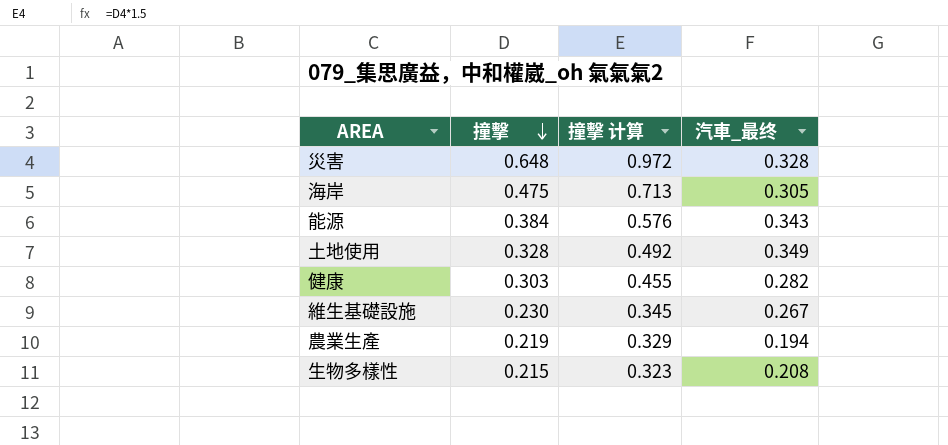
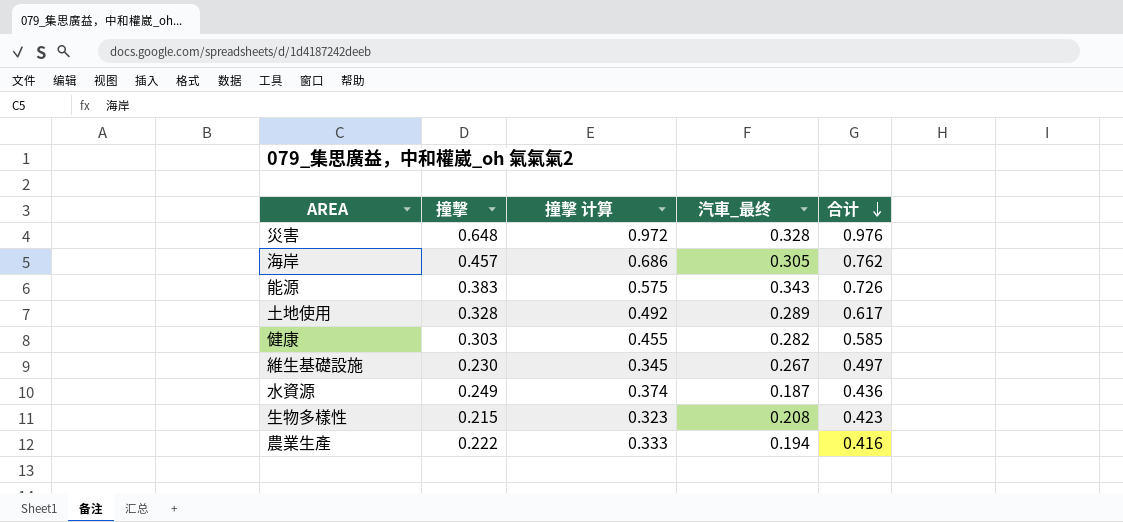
row order: 撞擊 descending -> 合计 descending
column 合计 | formula: none -> [撞擊] + [汽車_最终]
海岸 | 撞擊: 0.475 -> 0.457
海岸 | 撞擊 计算: 0.713 -> 0.686
能源 | 撞擊: 0.384 -> 0.383
能源 | 撞擊 计算: 0.576 -> 0.575
土地使用 | 汽車_最终: 0.349 -> 0.289
row 水資源: none -> 0.249 | 0.374 | 0.187 | 0.436
農業生產 | 撞擊: 0.219 -> 0.222
農業生產 | 撞擊 计算: 0.329 -> 0.333

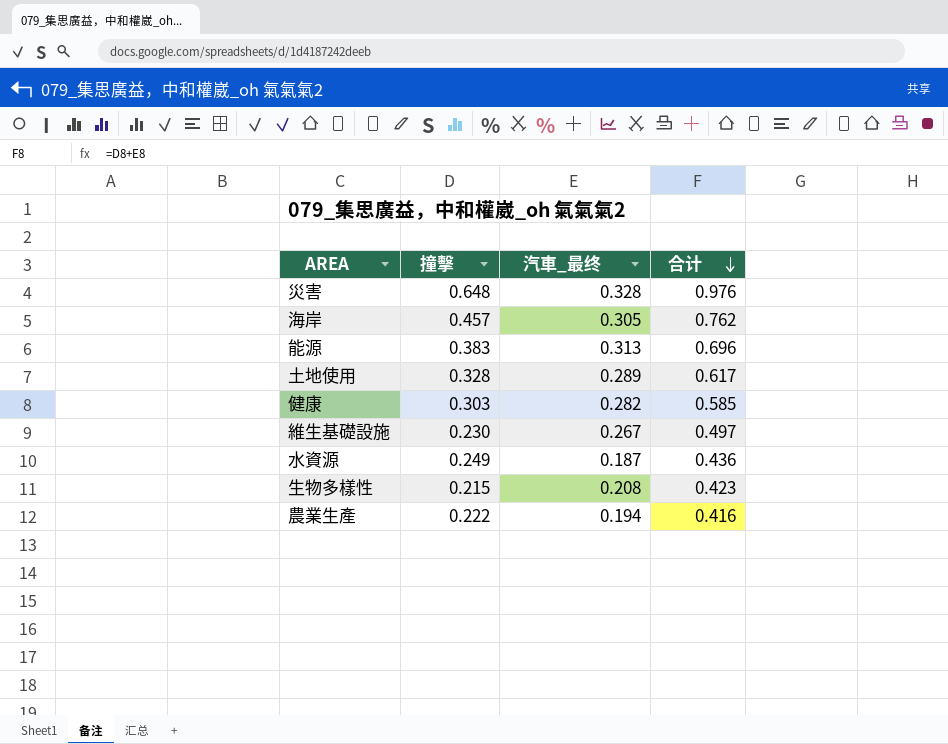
column 撞擊 计算 | formula: [撞擊] * 1.5 -> none
能源 | 汽車_最终: 0.343 -> 0.313
能源 | 合计: 0.726 -> 0.696

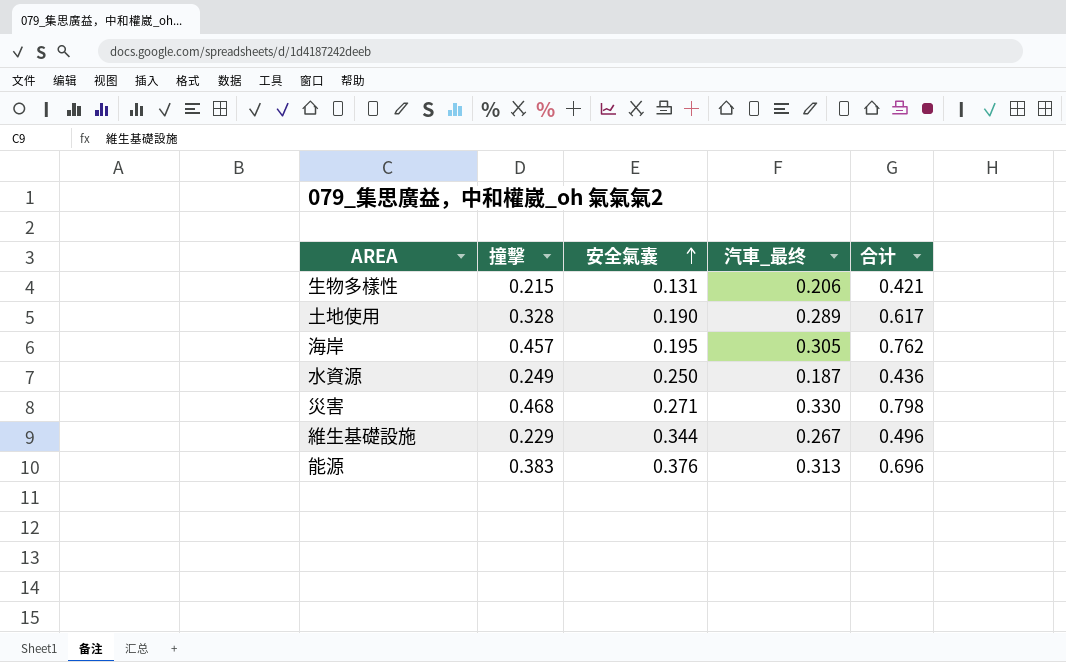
row order: 合计 descending -> 安全氣囊 ascending
column 安全氣囊 | position: none -> 3
row 健康: 0.303 | 0.282 | 0.585 -> none
row 農業生產: 0.222 | 0.194 | 0.416 -> none
生物多樣性 | 汽車_最终: 0.208 -> 0.206
生物多樣性 | 合计: 0.423 -> 0.421
災害 | 撞擊: 0.648 -> 0.468
災害 | 汽車_最终: 0.328 -> 0.330
災害 | 合计: 0.976 -> 0.798
維生基礎設施 | 撞擊: 0.230 -> 0.229
維生基礎設施 | 合计: 0.497 -> 0.496

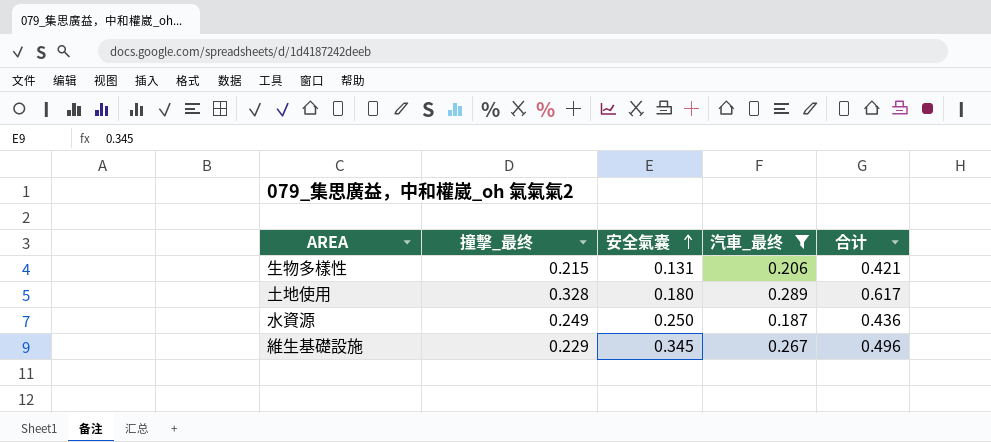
filter: none -> 汽車_最终 <= 0.289
column name: 撞擊 -> 撞擊_最终
土地使用 | 安全氣囊: 0.190 -> 0.180
維生基礎設施 | 安全氣囊: 0.344 -> 0.345

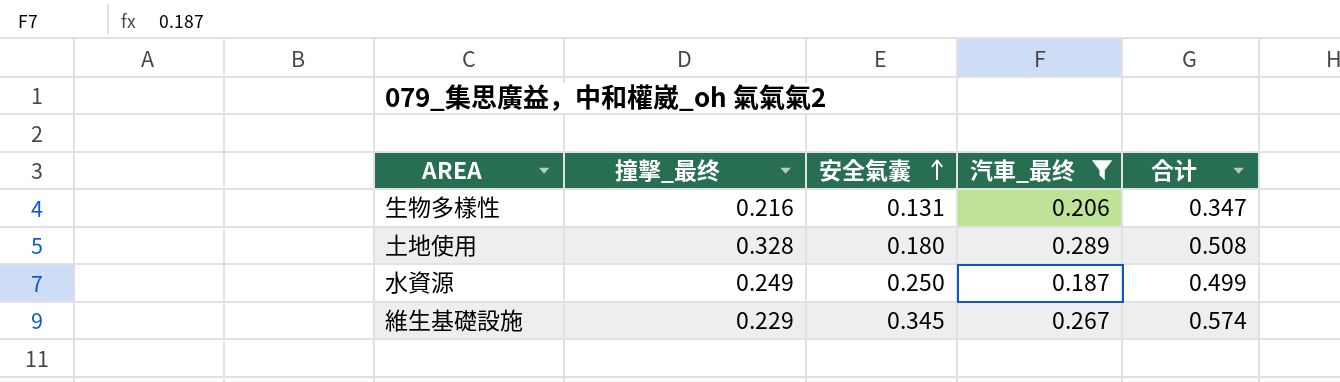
column 合计 | formula: [撞擊_最终] + [汽車_最终] -> [撞擊_最终] + [安全氣囊]
生物多樣性 | 撞擊_最终: 0.215 -> 0.216

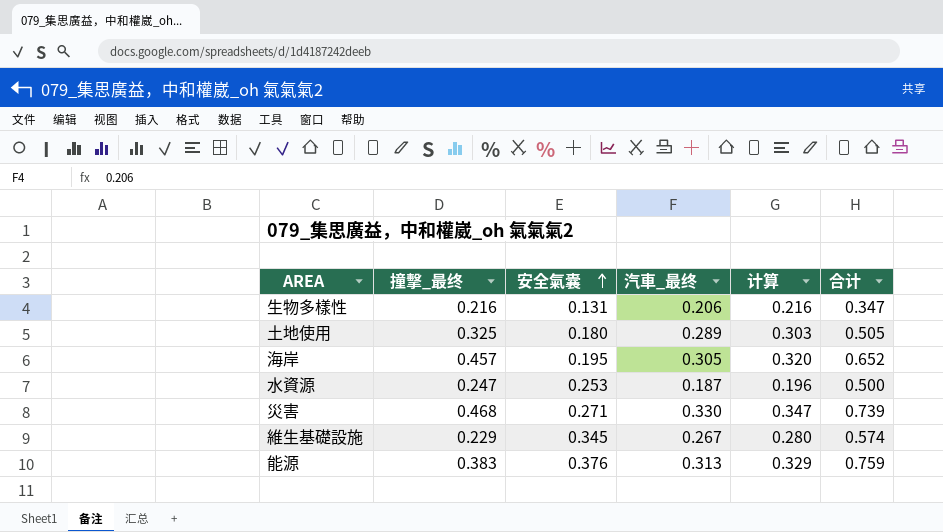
filter: 汽車_最终 <= 0.289 -> none
column 计算 | formula: none -> [汽車_最终] * 1.05
土地使用 | 撞擊_最终: 0.328 -> 0.325
土地使用 | 合计: 0.508 -> 0.505
水資源 | 撞擊_最终: 0.249 -> 0.247
水資源 | 安全氣囊: 0.250 -> 0.253
水資源 | 合计: 0.499 -> 0.500

